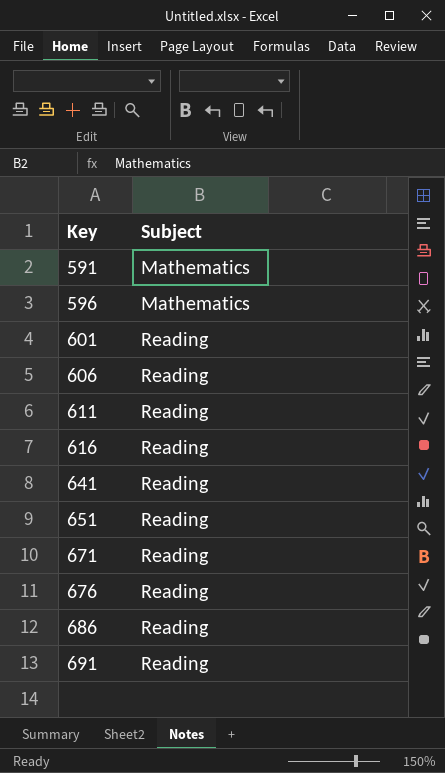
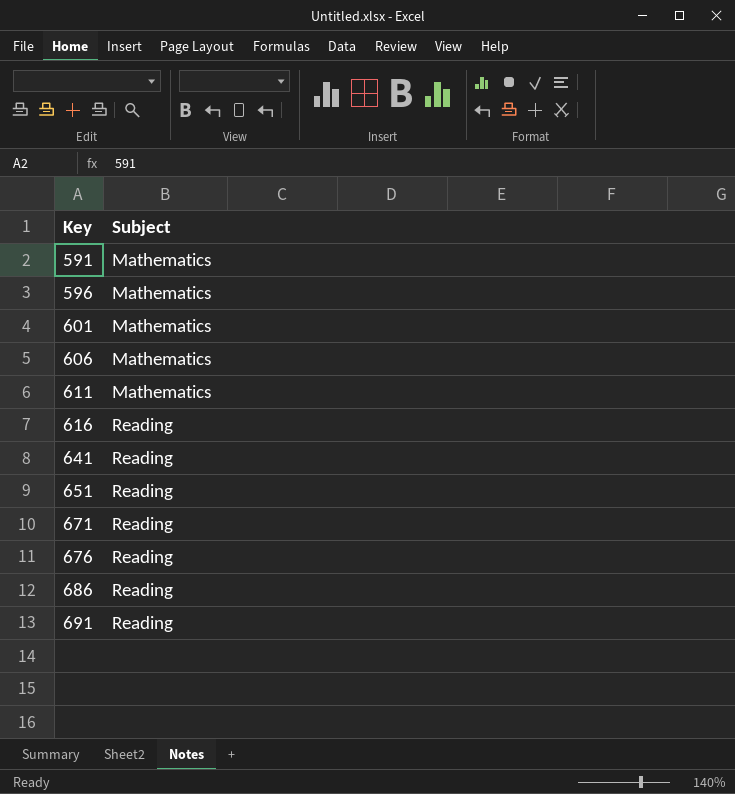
601 | Subject: Reading -> Mathematics
606 | Subject: Reading -> Mathematics
611 | Subject: Reading -> Mathematics

